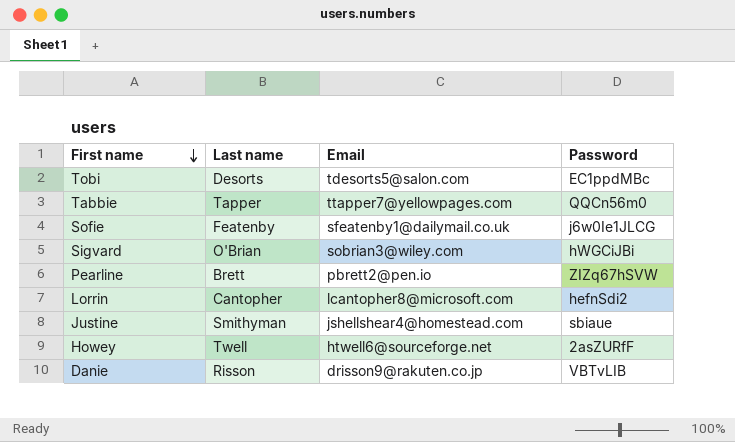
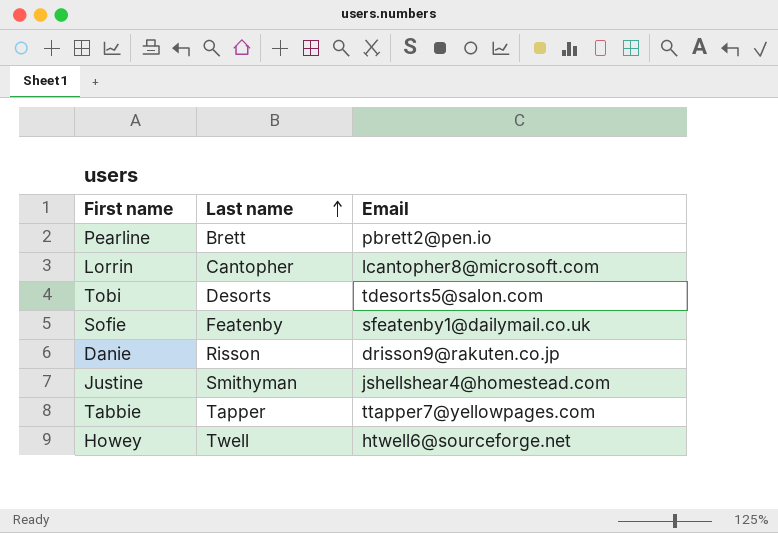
row order: First name descending -> Last name ascending
column Password | position: 4 -> none
row Sigvard: O'Brian | sobrian3@wiley.com | hWGCiJBi -> none

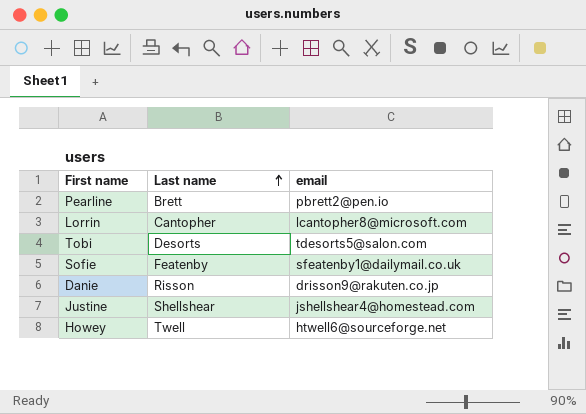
column name: Email -> email
row Tabbie: Tapper | ttapper7@yellowpages.com -> none
Justine | Last name: Smithyman -> Shellshear

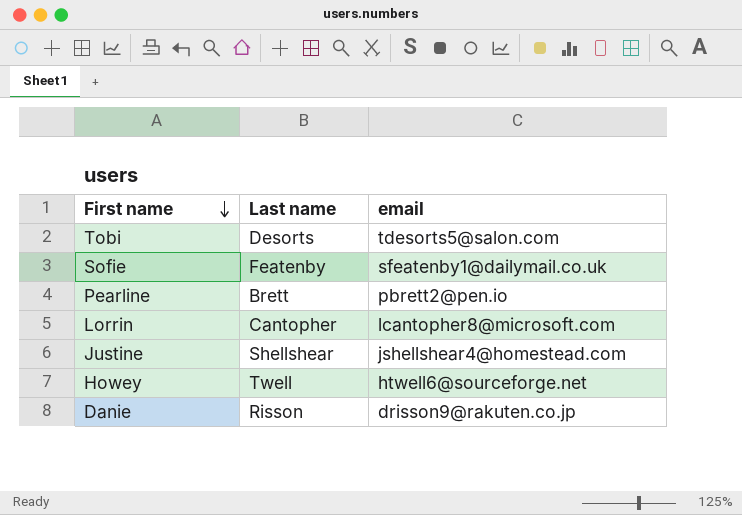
row order: Last name ascending -> First name descending

